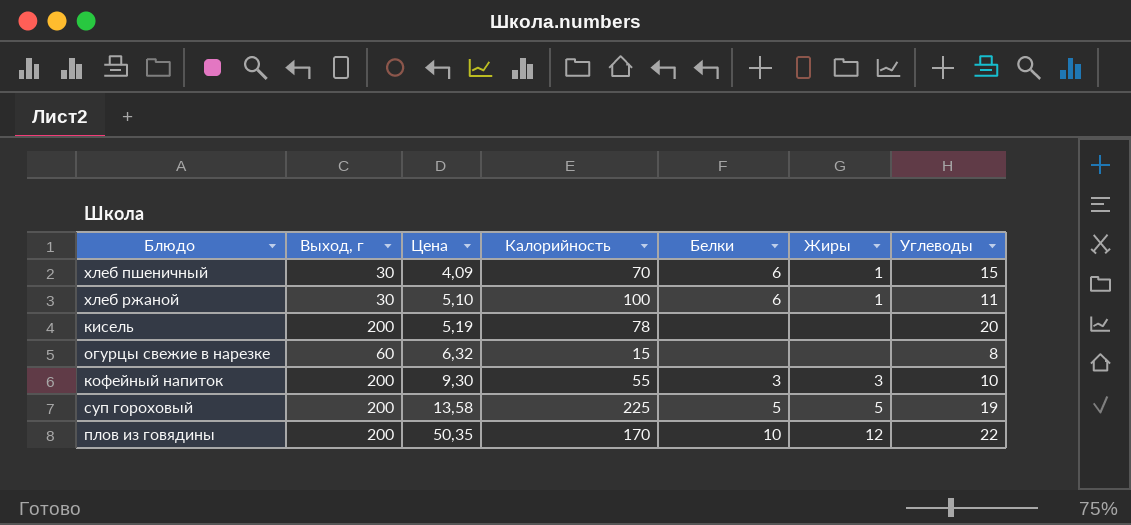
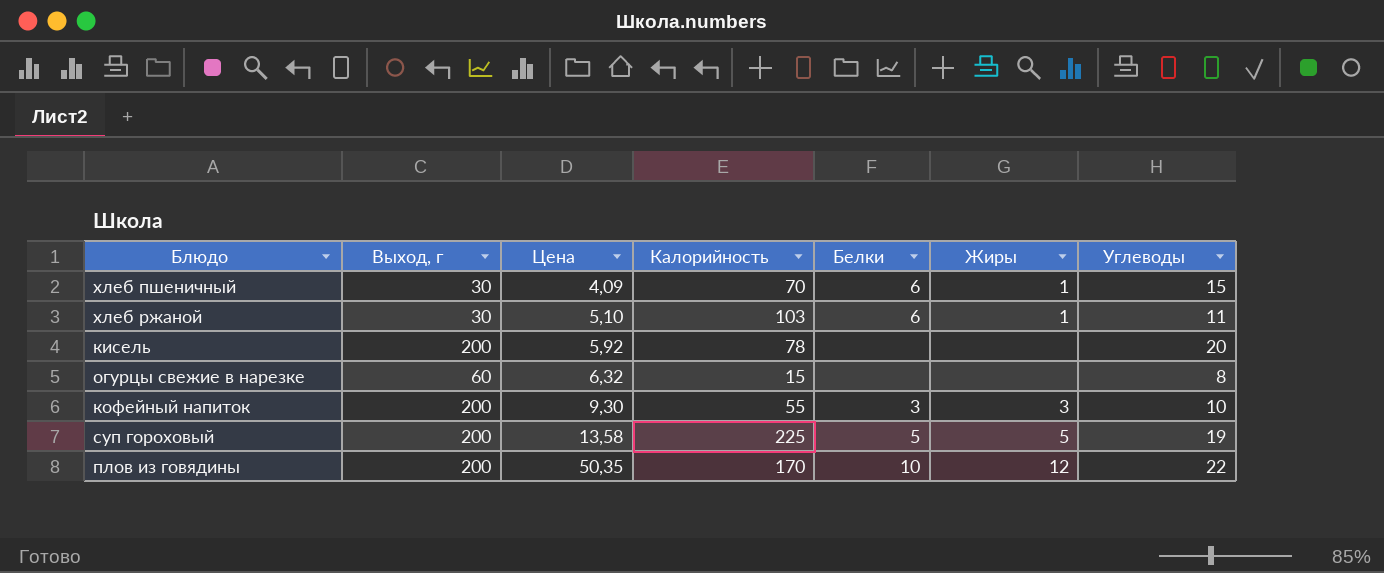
хлеб ржаной | Калорийность: 100 -> 103
кисель | Цена: 5,19 -> 5,92

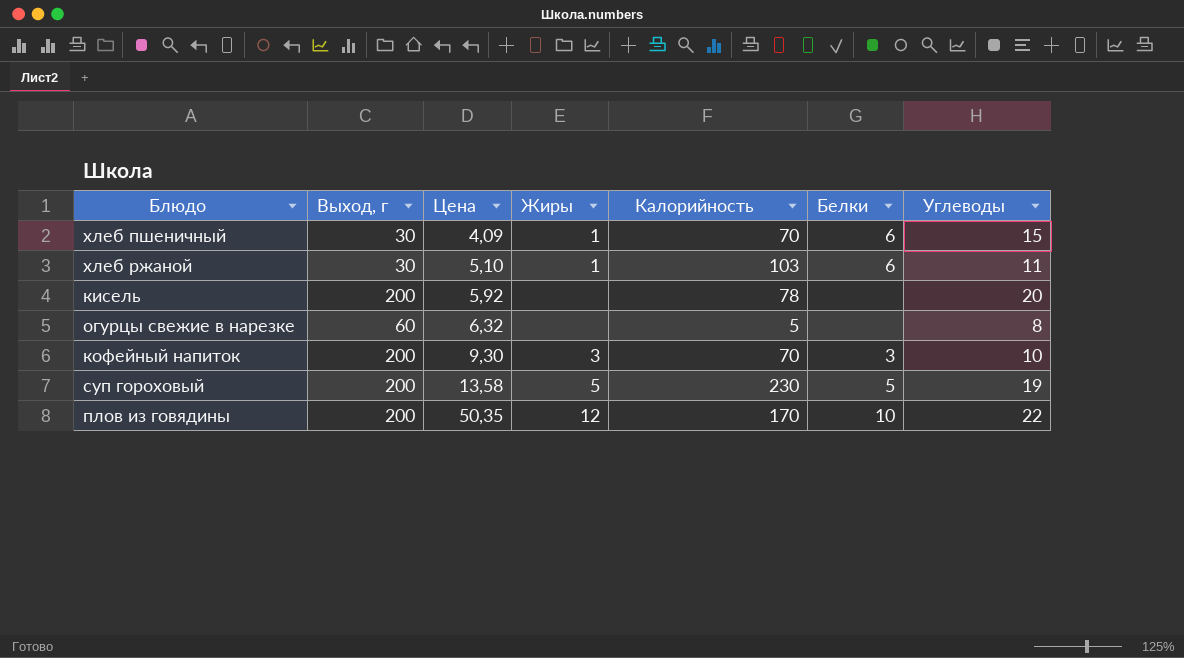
column Жиры | position: 6 -> 4
огурцы свежие в нарезке | Калорийность: 15 -> 5
кофейный напиток | Калорийность: 55 -> 70
суп гороховый | Калорийность: 225 -> 230

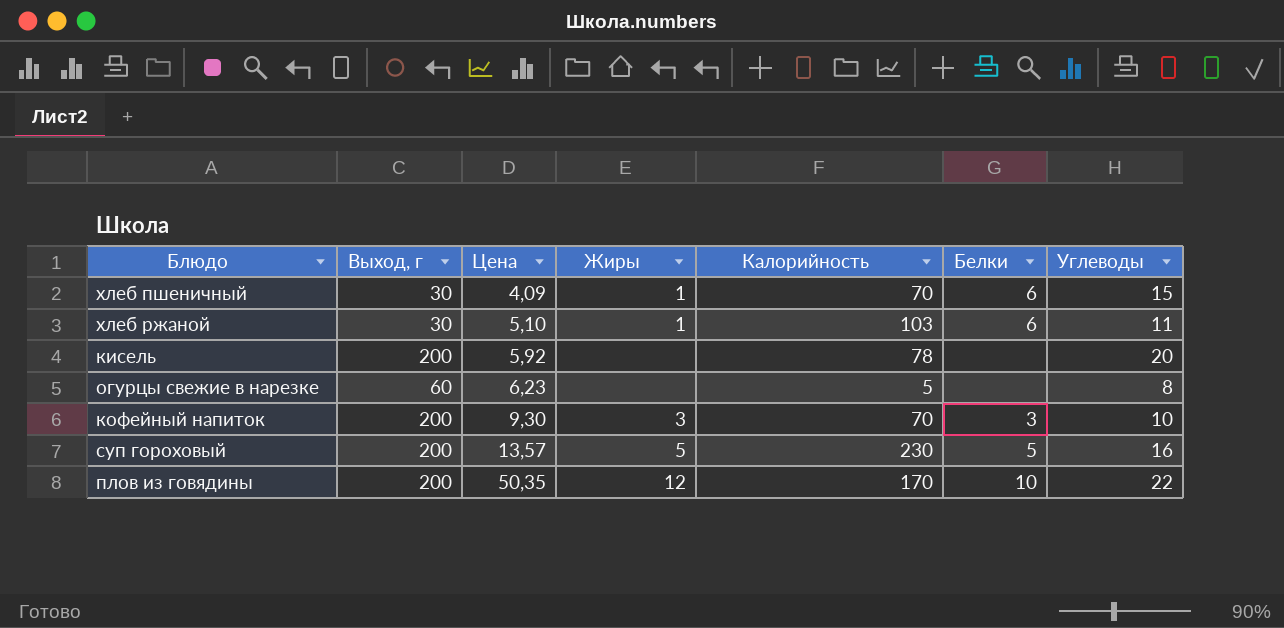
огурцы свежие в нарезке | Цена: 6,32 -> 6,23
суп гороховый | Цена: 13,58 -> 13,57
суп гороховый | Углеводы: 19 -> 16

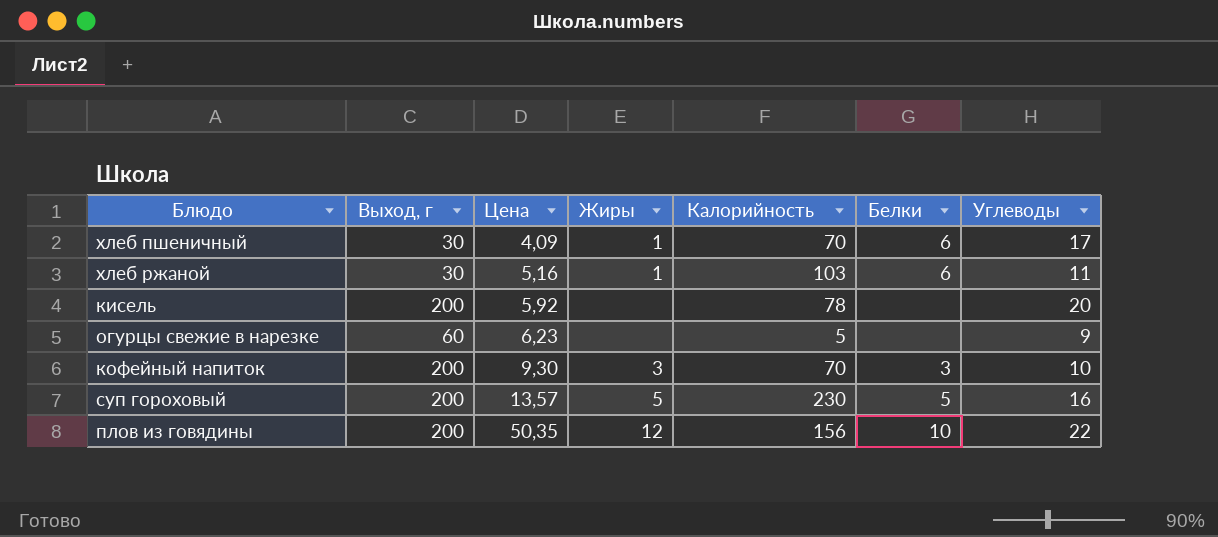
хлеб пшеничный | Углеводы: 15 -> 17
хлеб ржаной | Цена: 5,10 -> 5,16
огурцы свежие в нарезке | Углеводы: 8 -> 9
плов из говядины | Калорийность: 170 -> 156

